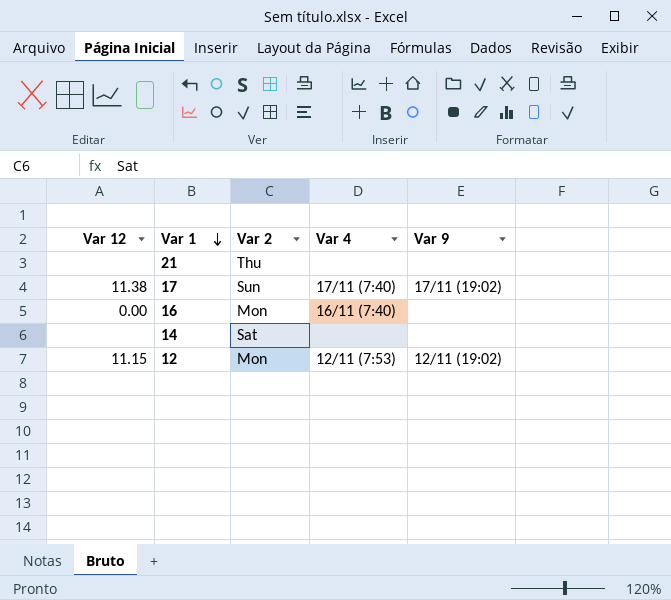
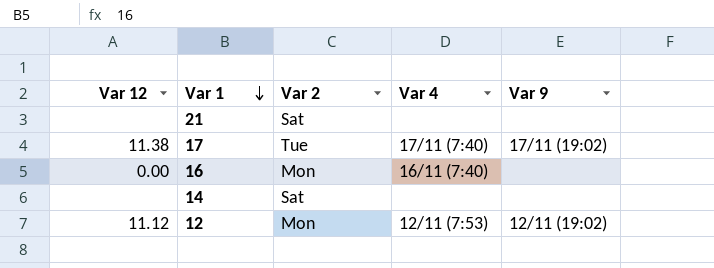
21 | Var 2: Thu -> Sat
17 | Var 2: Sun -> Tue
12 | Var 12: 11.15 -> 11.12

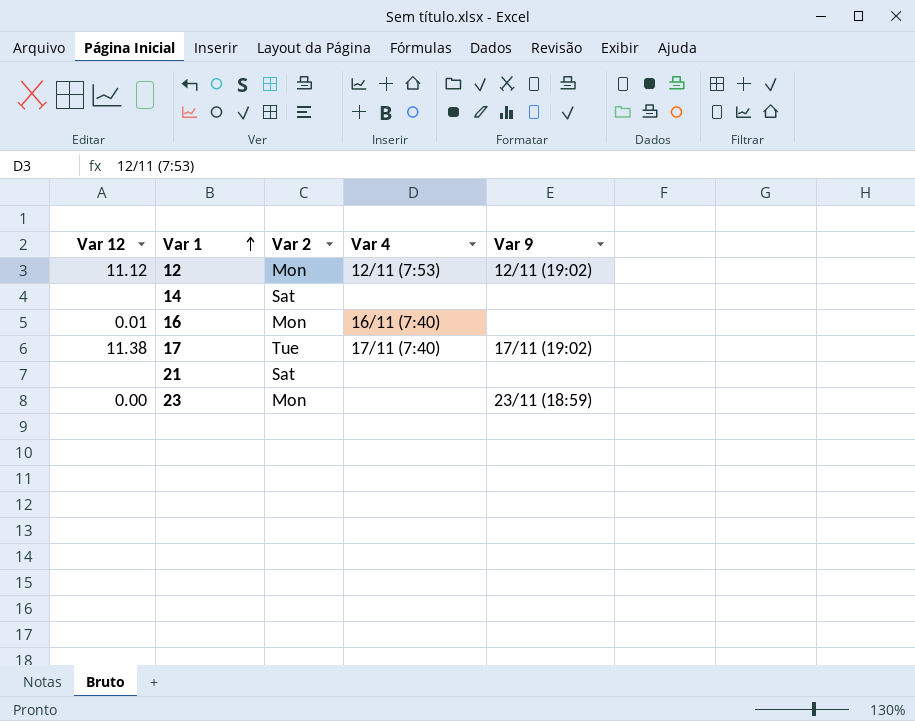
row order: Var 1 descending -> Var 1 ascending
16 | Var 12: 0.00 -> 0.01
row 23: none -> 0.00 | Mon | none | 23/11 (18:59)

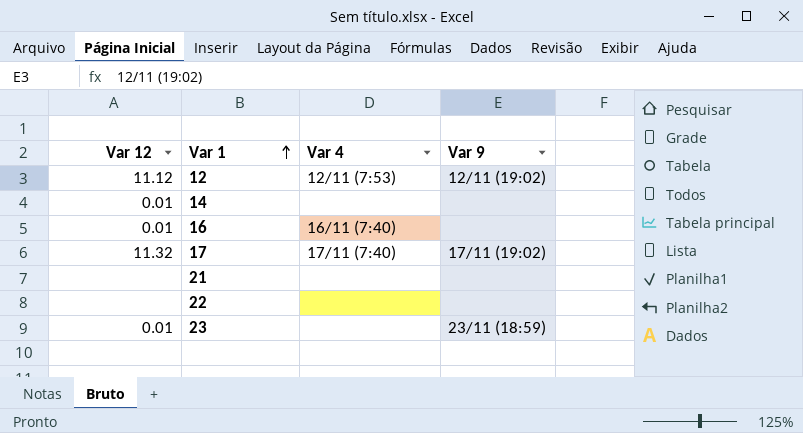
column Var 2 | position: 3 -> none
14 | Var 12: none -> 0.01
17 | Var 12: 11.38 -> 11.32
row 22: none -> none | none | none
23 | Var 12: 0.00 -> 0.01

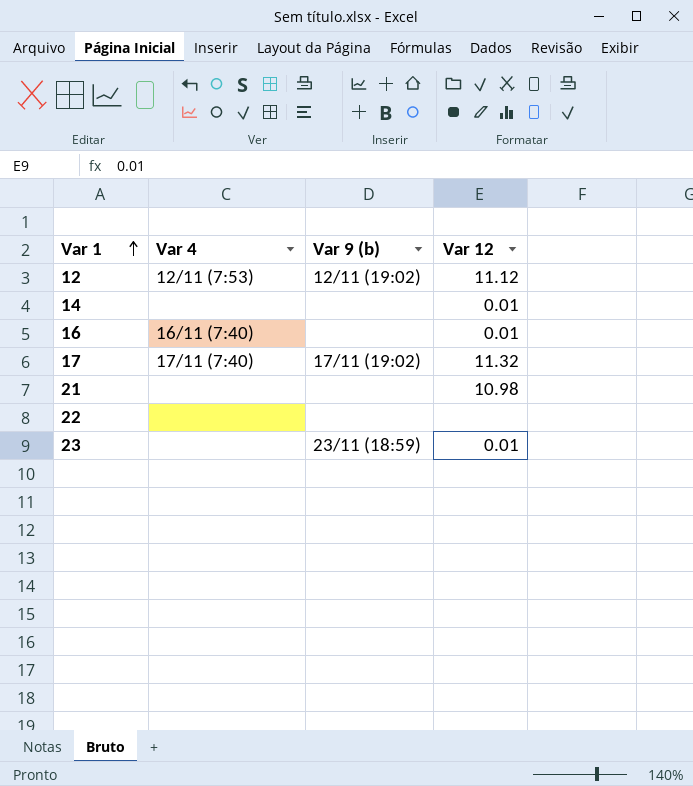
column name: Var 9 -> Var 9 (b)
column Var 12 | position: 1 -> 4
21 | Var 12: none -> 10.98

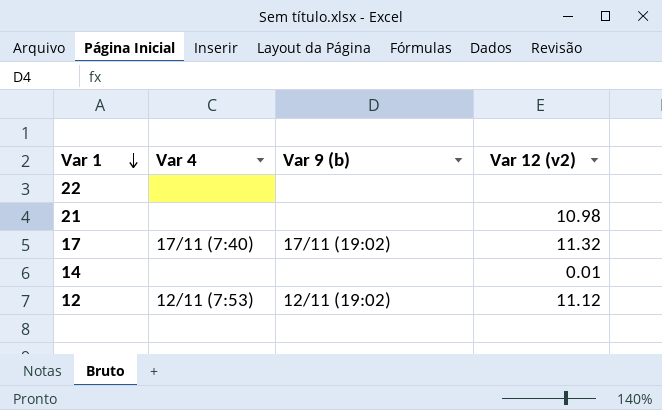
row order: Var 1 ascending -> Var 1 descending
column name: Var 12 -> Var 12 (v2)
row 16: 16/11 (7:40) | none | 0.01 -> none
row 23: none | 23/11 (18:59) | 0.01 -> none

